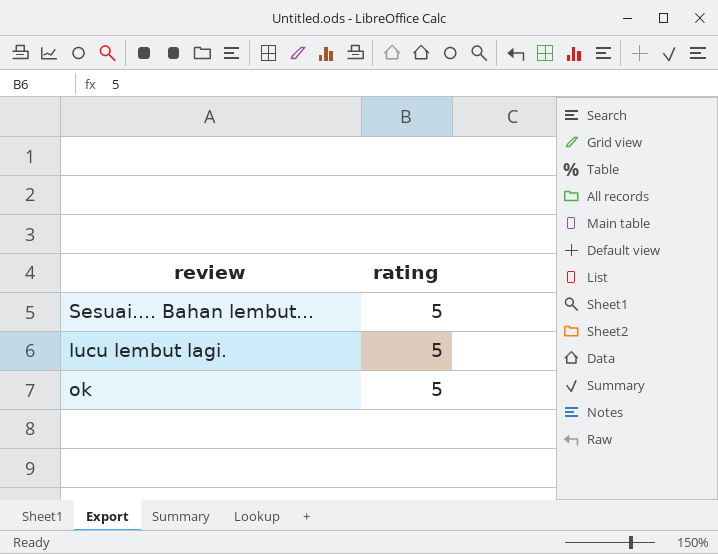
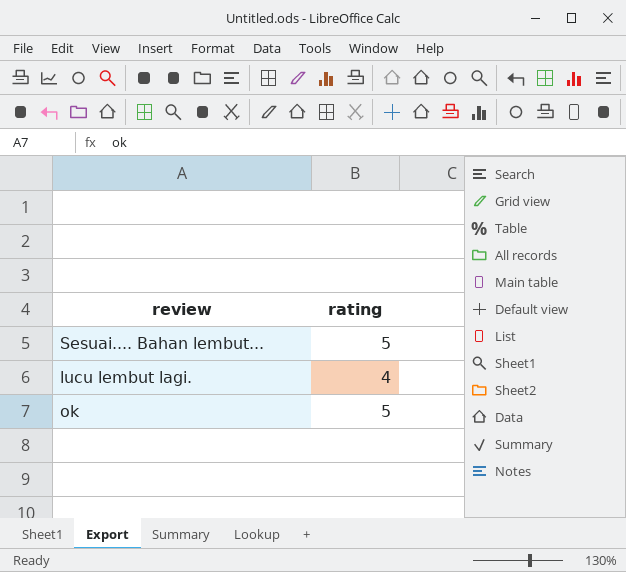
lucu lembut lagi. | rating: 5 -> 4

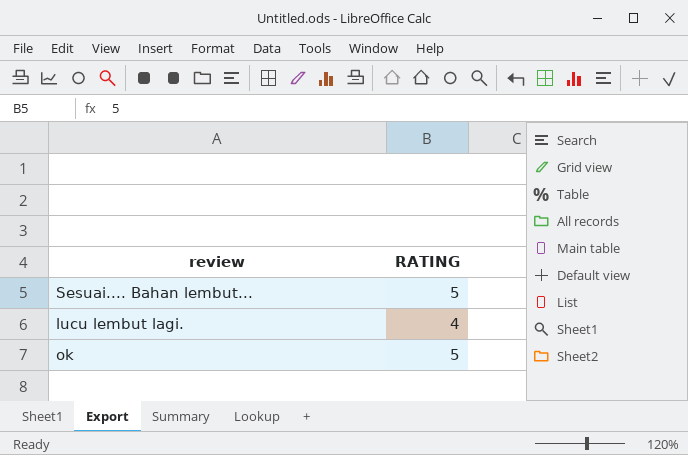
column name: rating -> RATING

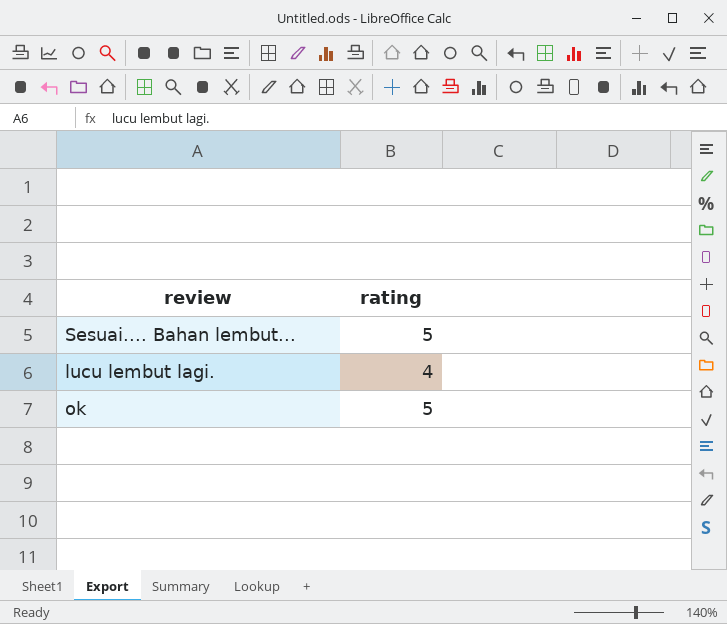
column name: RATING -> rating

